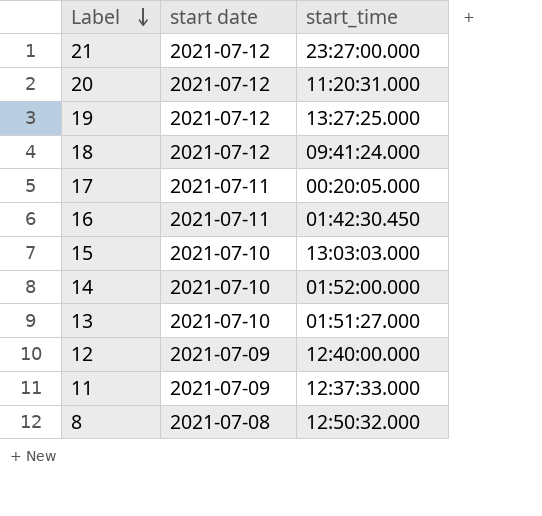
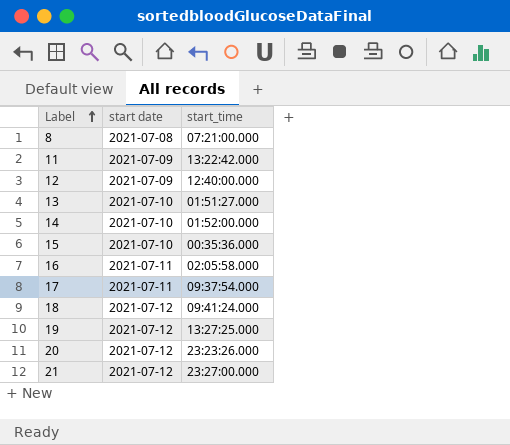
row order: Label descending -> Label ascending
8 | start_time: 12:50:32.000 -> 07:21:00.000
11 | start_time: 12:37:33.000 -> 13:22:42.000
15 | start_time: 13:03:03.000 -> 00:35:36.000
16 | start_time: 01:42:30.450 -> 02:05:58.000
17 | start_time: 00:20:05.000 -> 09:37:54.000
20 | start_time: 11:20:31.000 -> 23:23:26.000

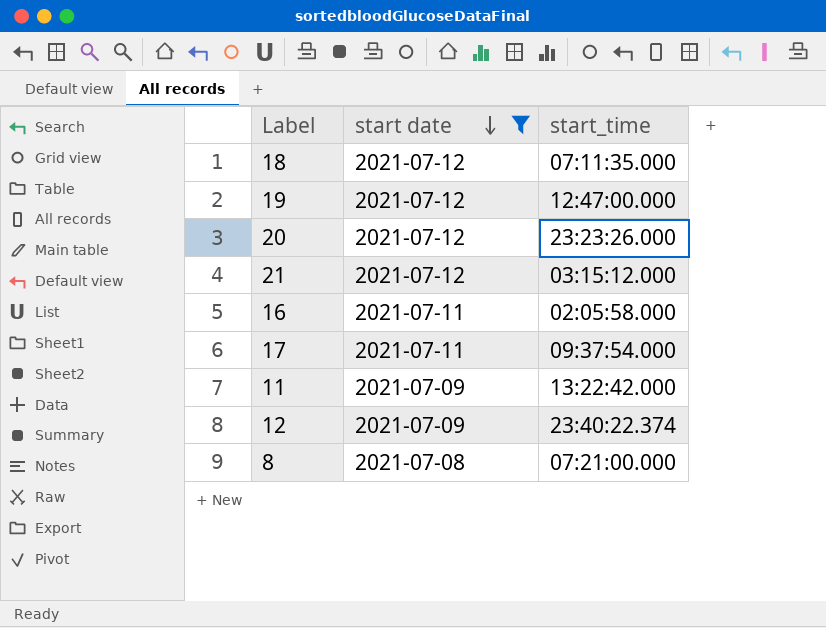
filter: none -> start date != 2021-07-10
row order: Label ascending -> start date descending
18 | start_time: 09:41:24.000 -> 07:11:35.000
19 | start_time: 13:27:25.000 -> 12:47:00.000
21 | start_time: 23:27:00.000 -> 03:15:12.000
12 | start_time: 12:40:00.000 -> 23:40:22.374

